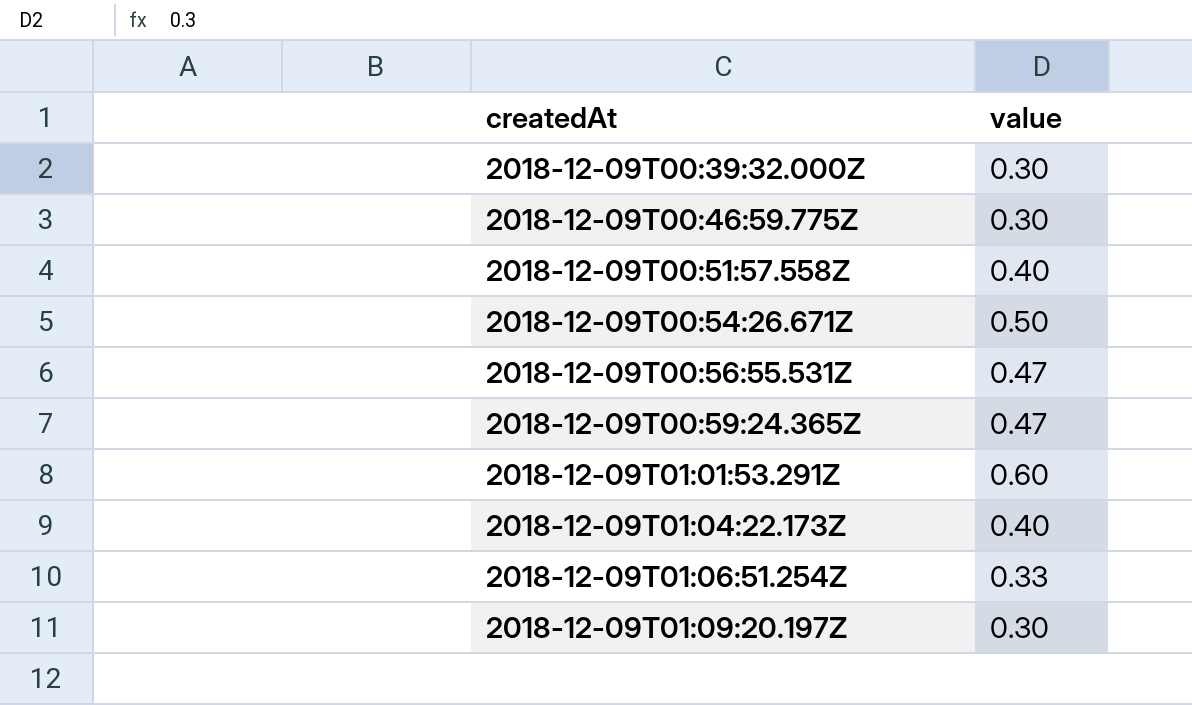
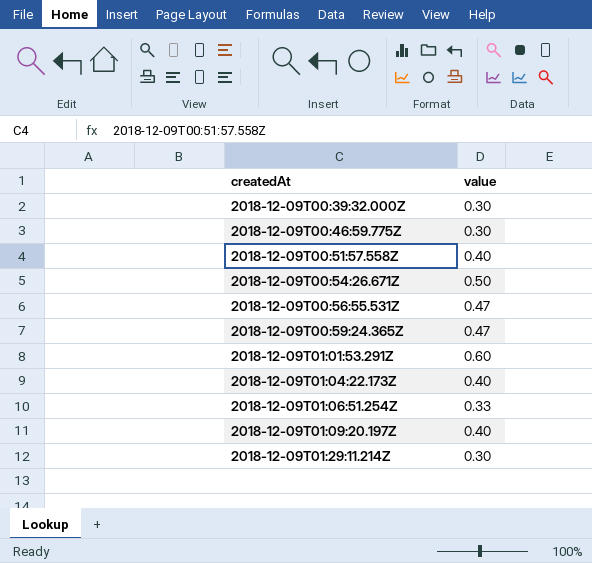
2018-12-09T01:09:20.197Z | value: 0.30 -> 0.40
row 2018-12-09T01:29:11.214Z: none -> 0.30

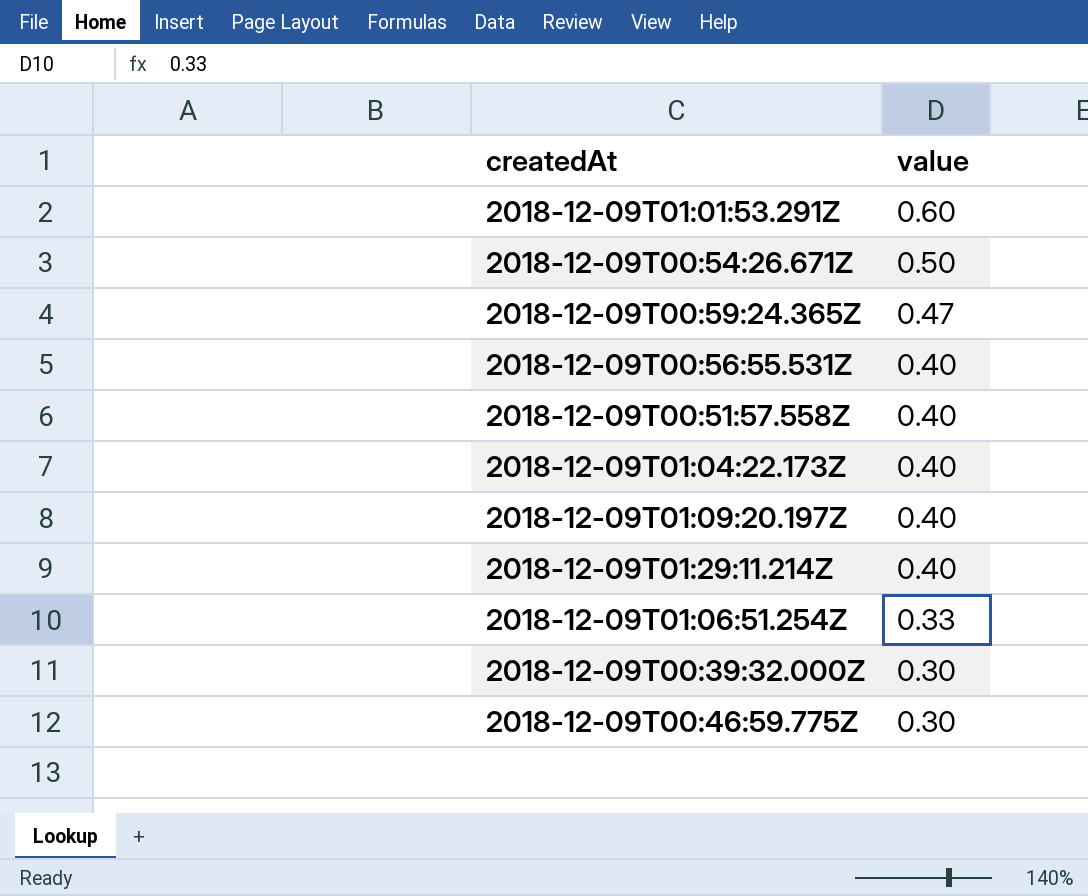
row order: createdAt ascending -> value descending
2018-12-09T00:56:55.531Z | value: 0.47 -> 0.40
2018-12-09T01:29:11.214Z | value: 0.30 -> 0.40

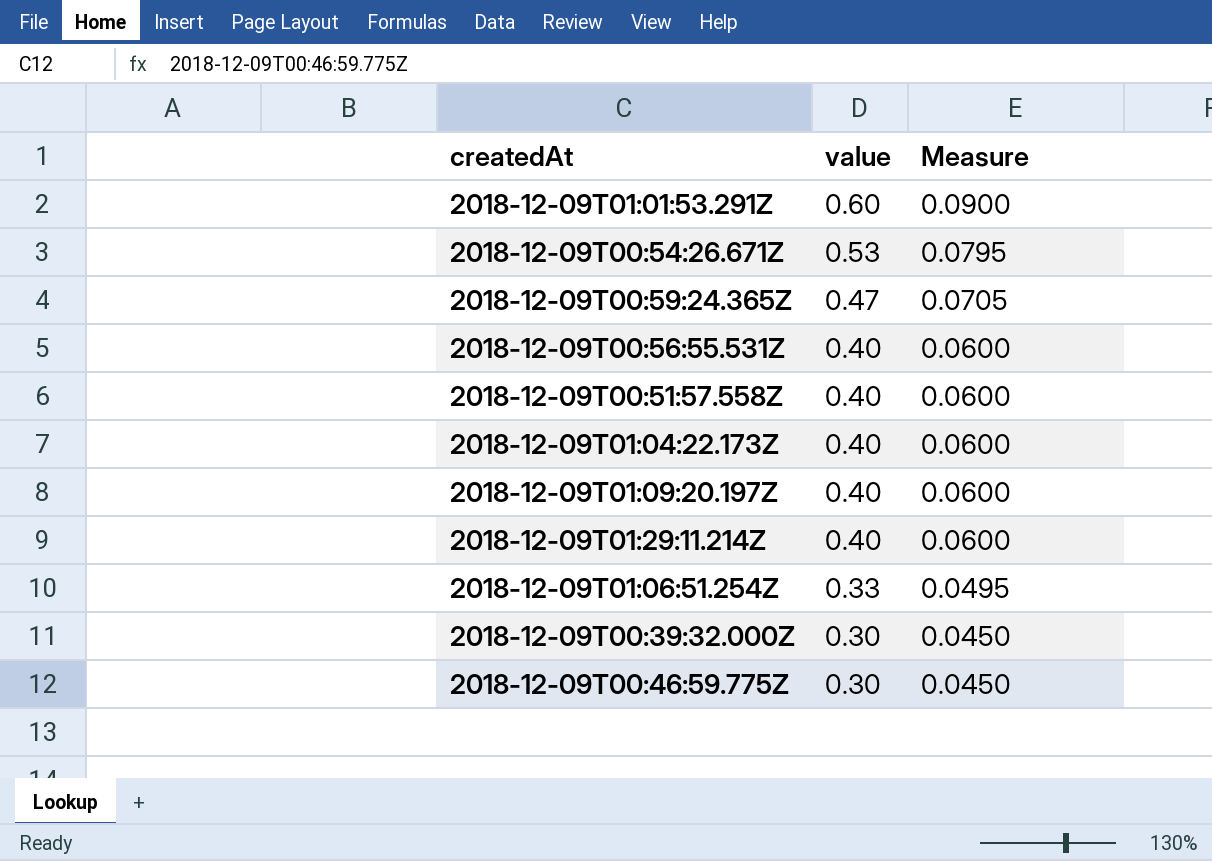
column Measure | formula: none -> [value] * 0.15
2018-12-09T00:54:26.671Z | value: 0.50 -> 0.53

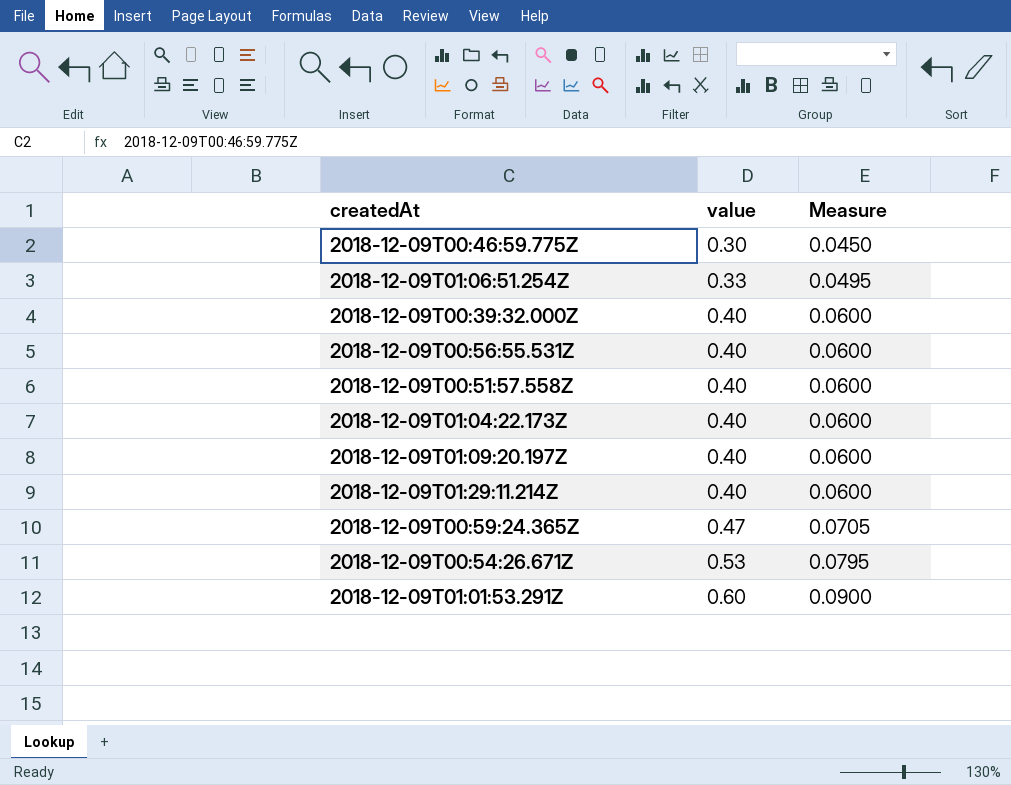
row order: value descending -> value ascending
2018-12-09T00:39:32.000Z | value: 0.30 -> 0.40
2018-12-09T00:39:32.000Z | Measure: 0.0450 -> 0.0600

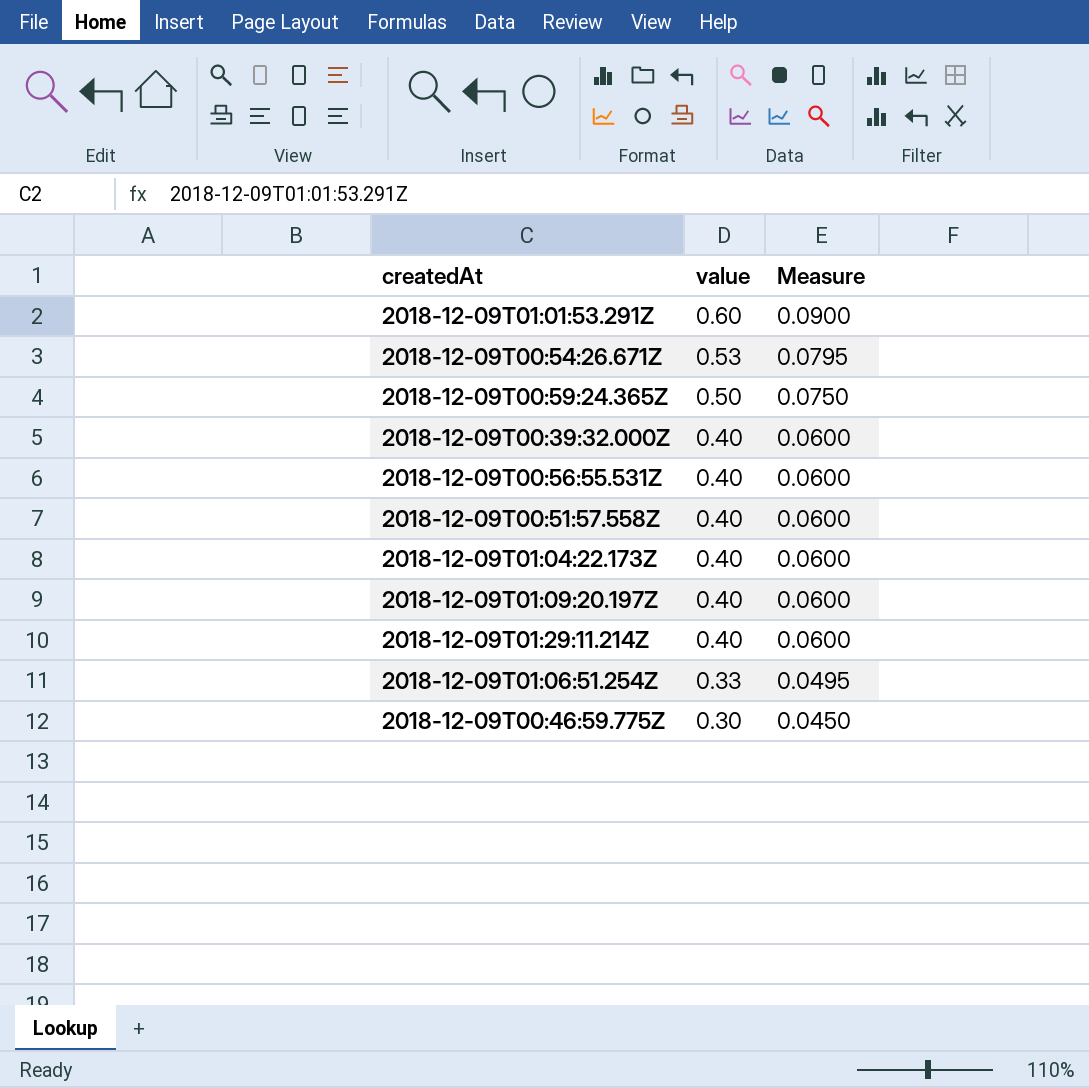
row order: value ascending -> value descending
2018-12-09T00:59:24.365Z | value: 0.47 -> 0.50
2018-12-09T00:59:24.365Z | Measure: 0.0705 -> 0.0750

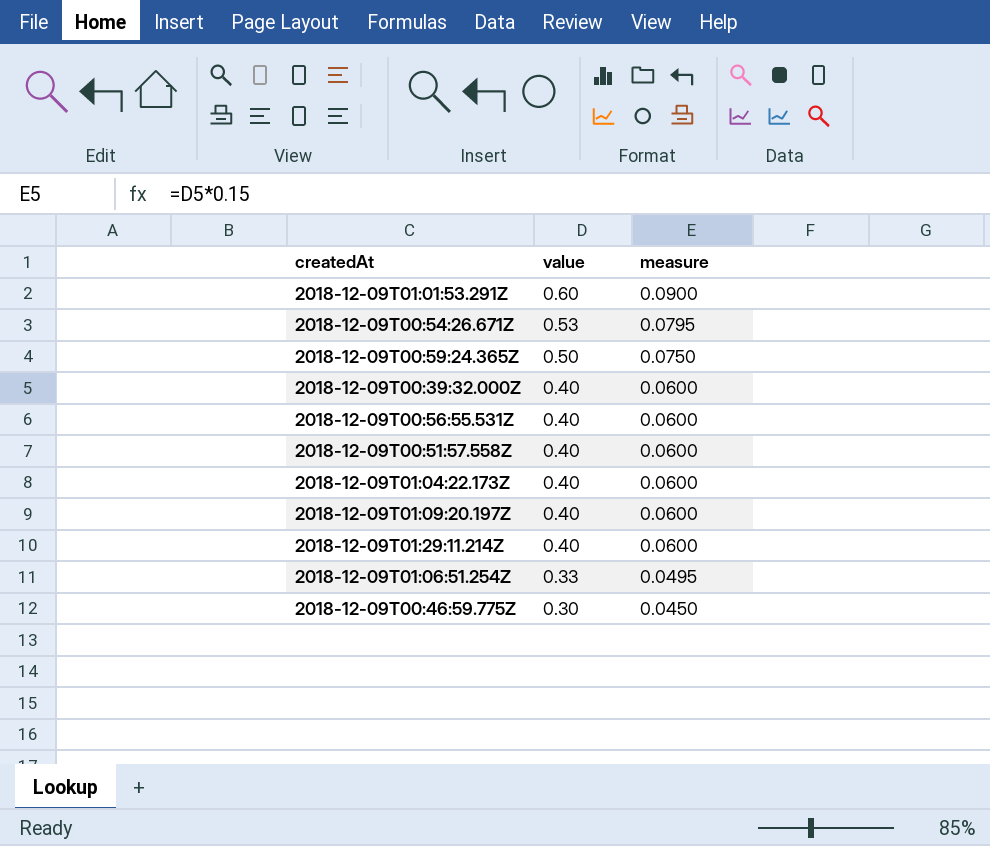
column name: Measure -> measure

